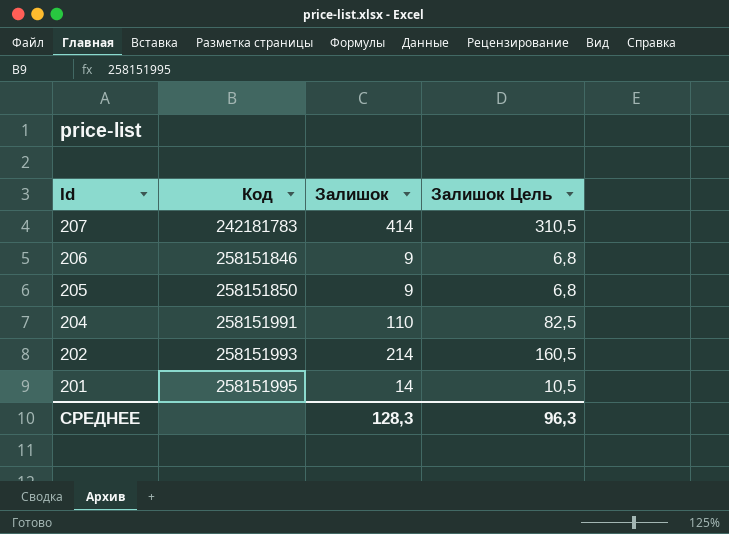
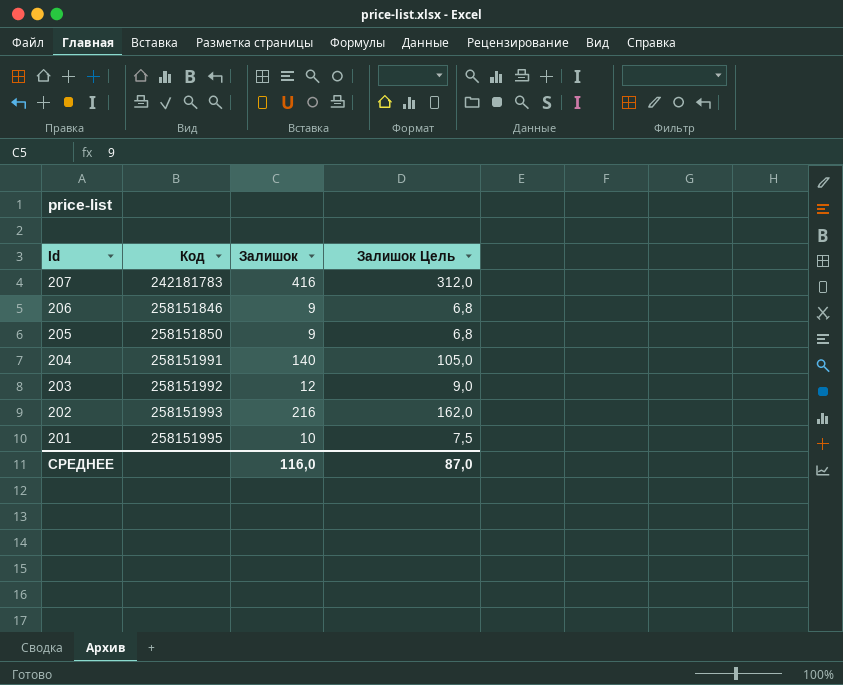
207 | Залишок: 414 -> 416
207 | Залишок Цель: 310,5 -> 312,0
204 | Залишок: 110 -> 140
204 | Залишок Цель: 82,5 -> 105,0
row 203: none -> 258151992 | 12 | 9,0
202 | Залишок: 214 -> 216
202 | Залишок Цель: 160,5 -> 162,0
201 | Залишок: 14 -> 10
201 | Залишок Цель: 10,5 -> 7,5
СРЕДНЕЕ | Залишок: 128,3 -> 116,0
СРЕДНЕЕ | Залишок Цель: 96,3 -> 87,0

